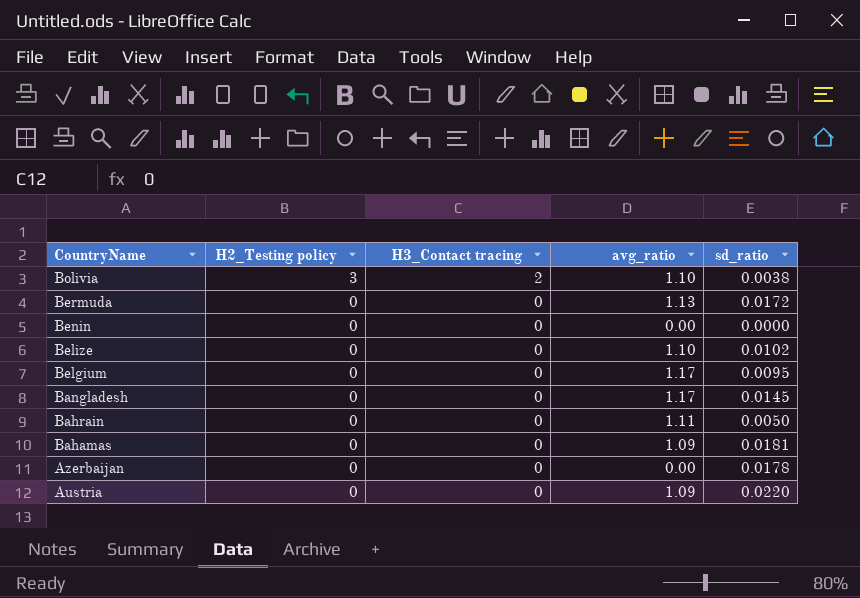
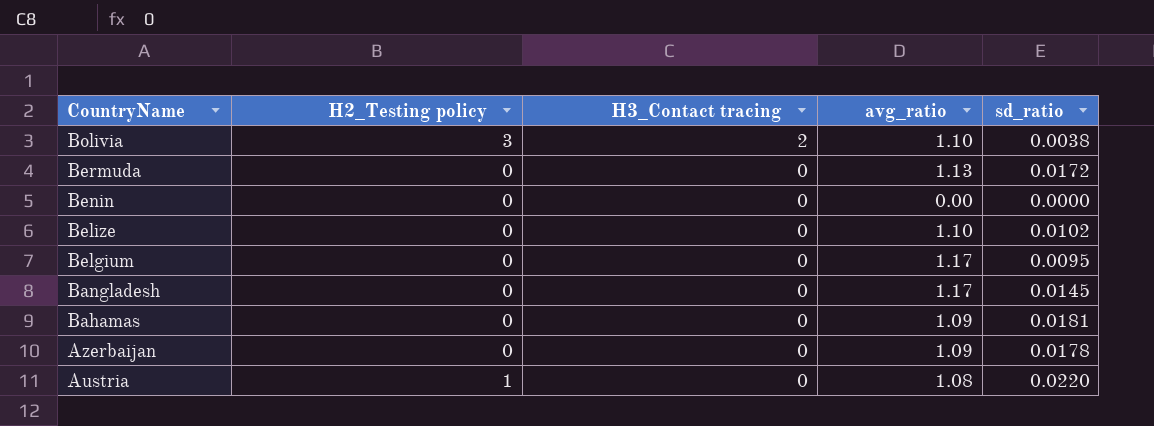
row Bahrain: 0 | 0 | 1.11 | 0.0050 -> none
Azerbaijan | avg_ratio: 0.00 -> 1.09
Austria | H2_Testing policy: 0 -> 1
Austria | avg_ratio: 1.09 -> 1.08

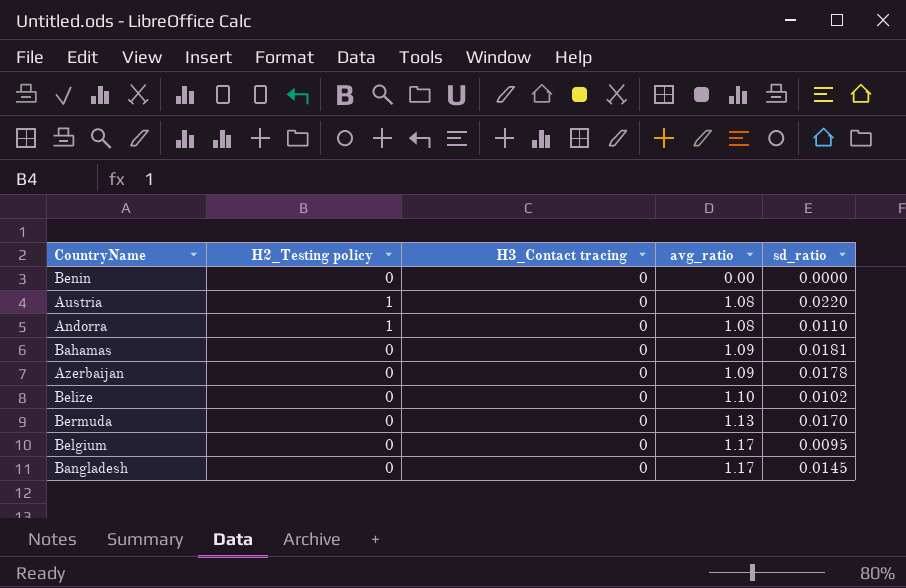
row order: CountryName descending -> avg_ratio ascending
row Bolivia: 3 | 2 | 1.10 | 0.0038 -> none
row Andorra: none -> 1 | 0 | 1.08 | 0.0110
Bermuda | sd_ratio: 0.0172 -> 0.0170

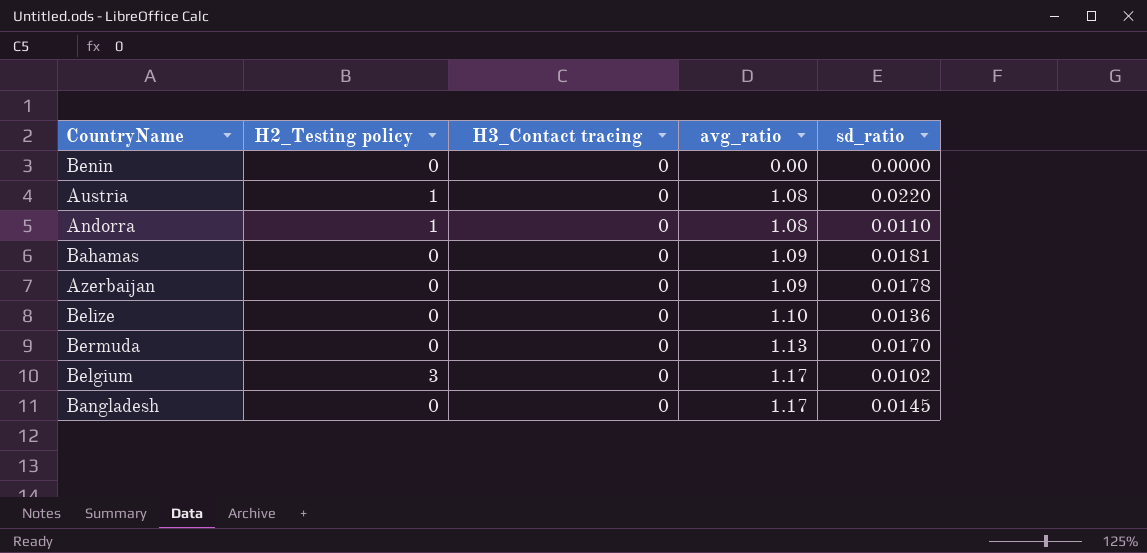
Belize | sd_ratio: 0.0102 -> 0.0136
Belgium | H2_Testing policy: 0 -> 3
Belgium | sd_ratio: 0.0095 -> 0.0102

